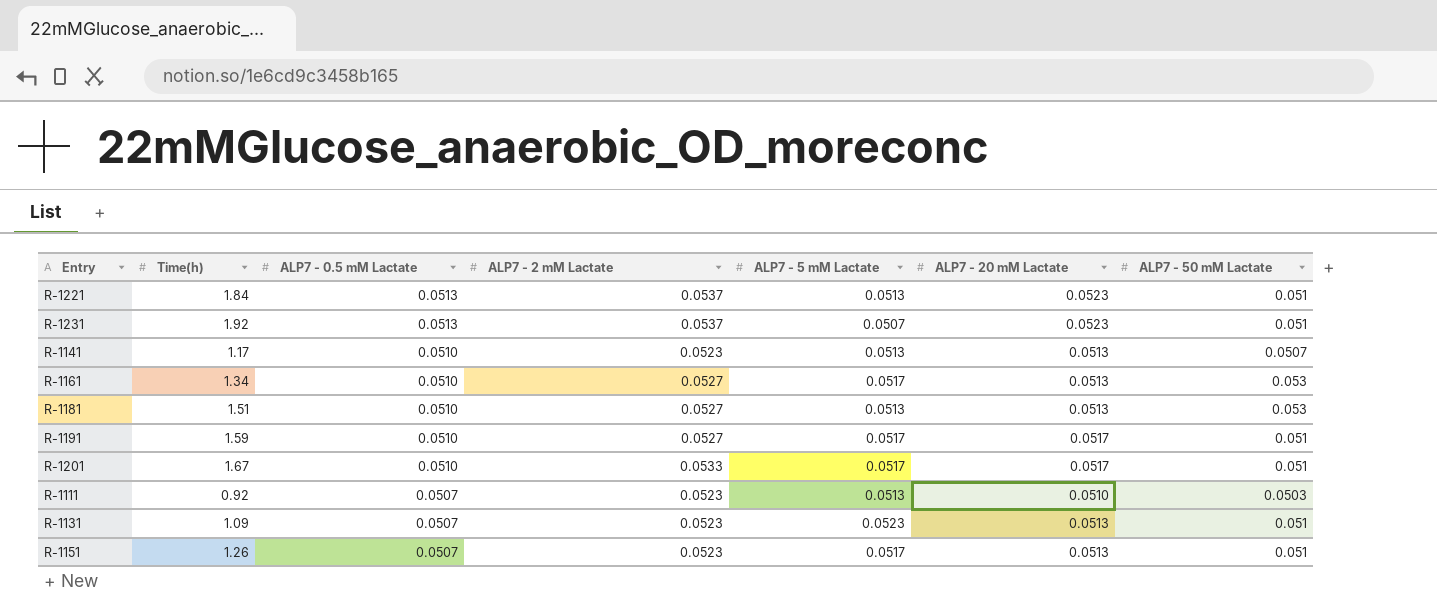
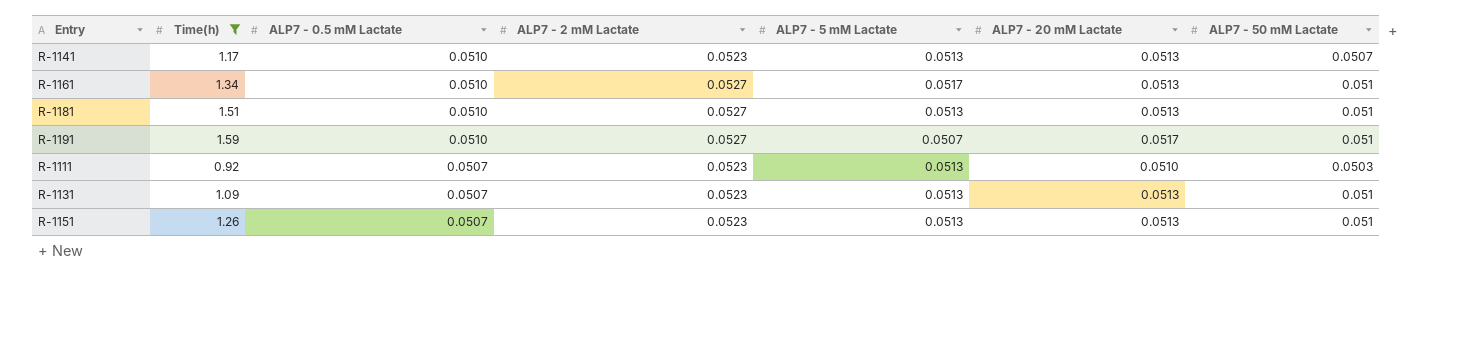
filter: none -> Time(h) <= 1.59
R-1161 | ALP7 - 50 mM Lactate: 0.053 -> 0.051
R-1181 | ALP7 - 50 mM Lactate: 0.053 -> 0.051
R-1191 | ALP7 - 5 mM Lactate: 0.0517 -> 0.0507
R-1131 | ALP7 - 5 mM Lactate: 0.0523 -> 0.0513
R-1151 | ALP7 - 5 mM Lactate: 0.0517 -> 0.0513

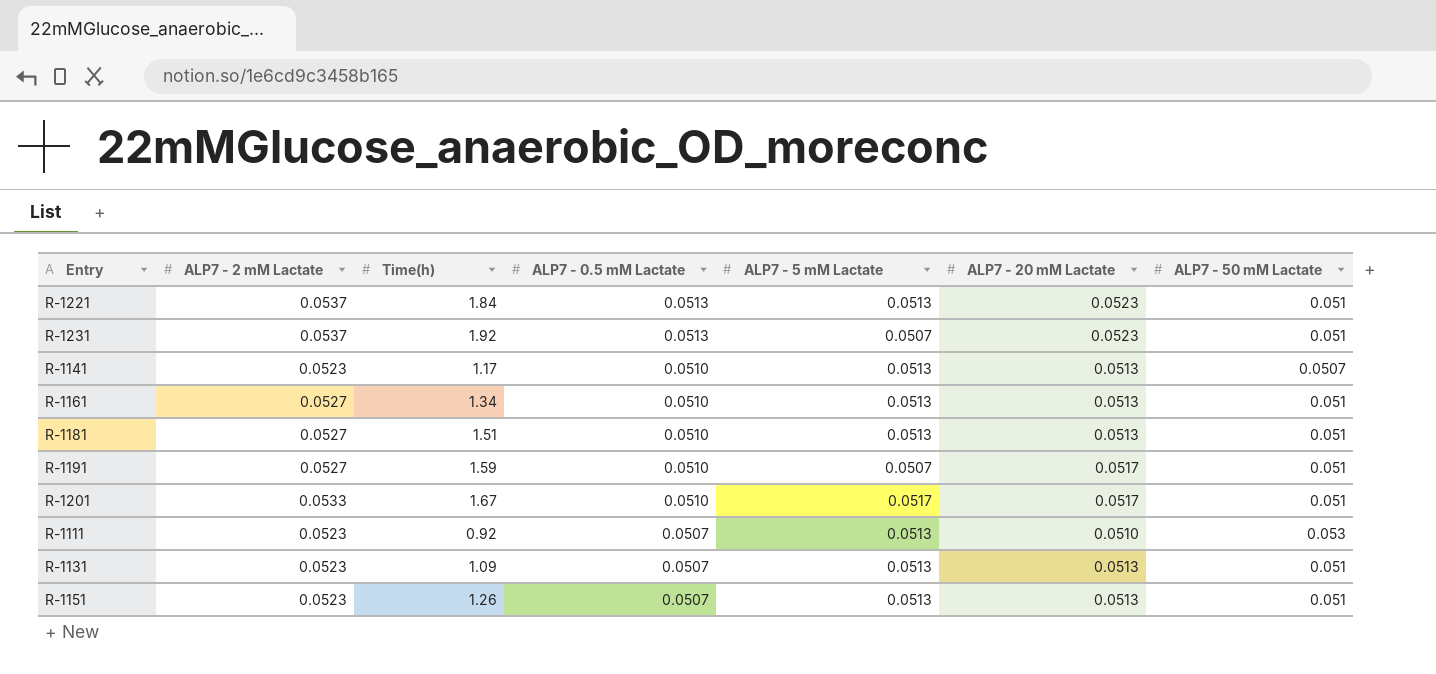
filter: Time(h) <= 1.59 -> none
column ALP7 - 2 mM Lactate | position: 4 -> 2
R-1161 | ALP7 - 5 mM Lactate: 0.0517 -> 0.0513
R-1111 | ALP7 - 50 mM Lactate: 0.0503 -> 0.053

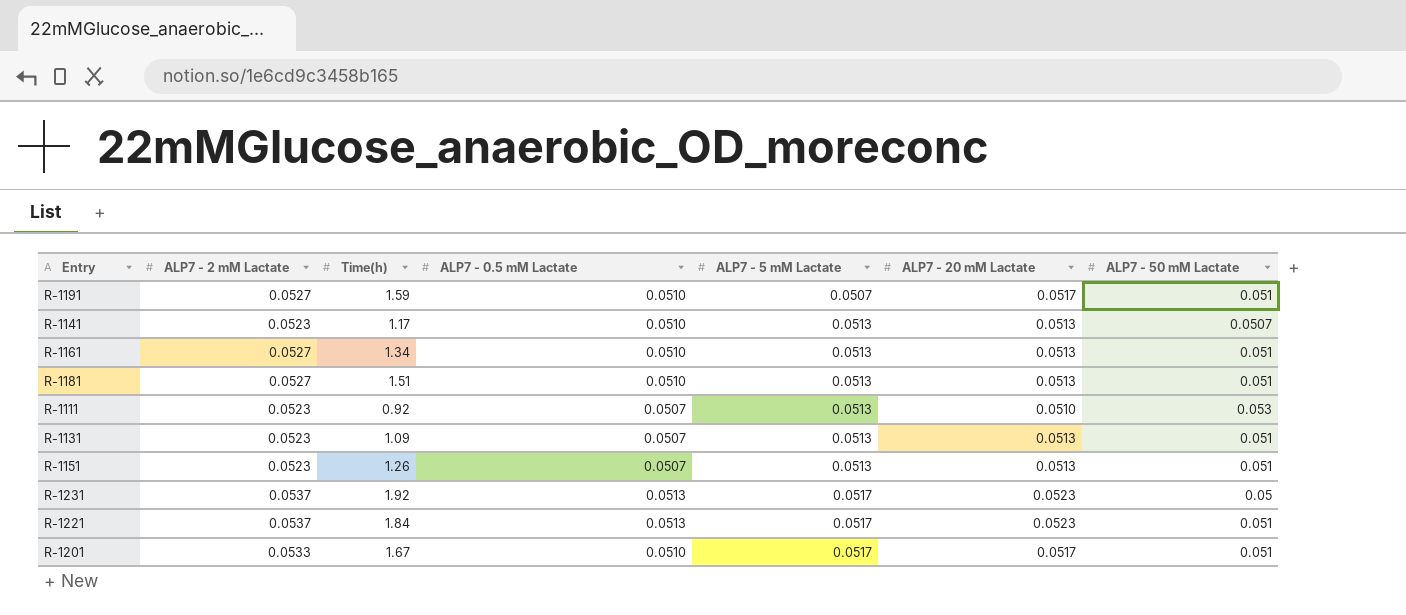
row order: ALP7 - 0.5 mM Lactate descending -> ALP7 - 5 mM Lactate ascending
R-1231 | ALP7 - 5 mM Lactate: 0.0507 -> 0.0517
R-1231 | ALP7 - 50 mM Lactate: 0.051 -> 0.05
R-1221 | ALP7 - 5 mM Lactate: 0.0513 -> 0.0517

